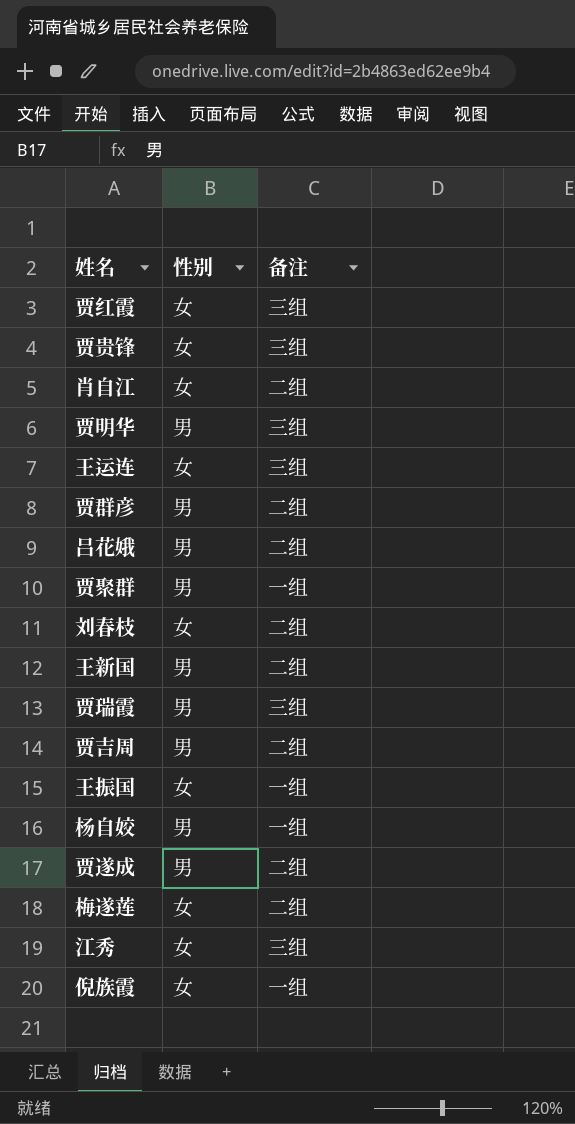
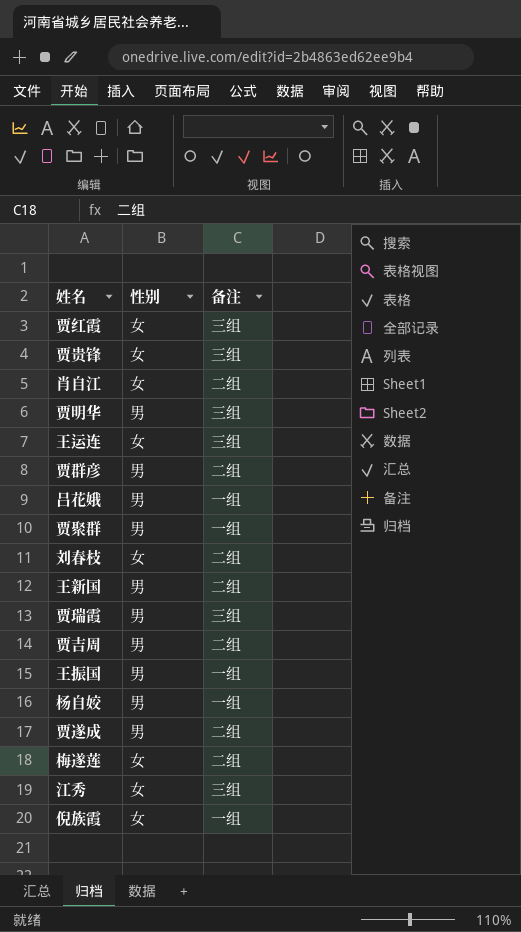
吕花娥 | 备注: 二组 -> 一组
王振国 | 性别: 女 -> 男

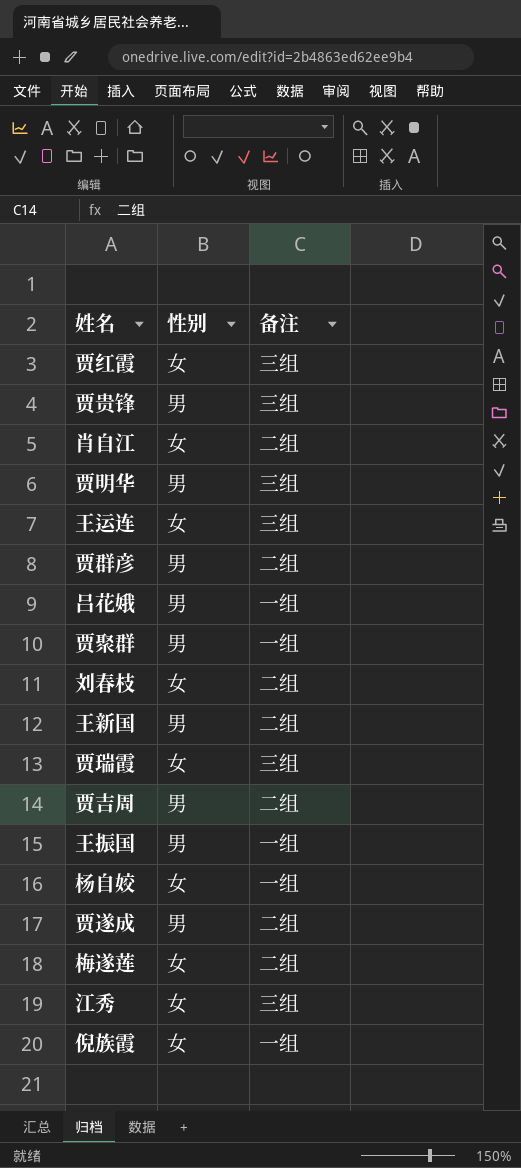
贾贵锋 | 性别: 女 -> 男
贾瑞霞 | 性别: 男 -> 女
杨自姣 | 性别: 男 -> 女

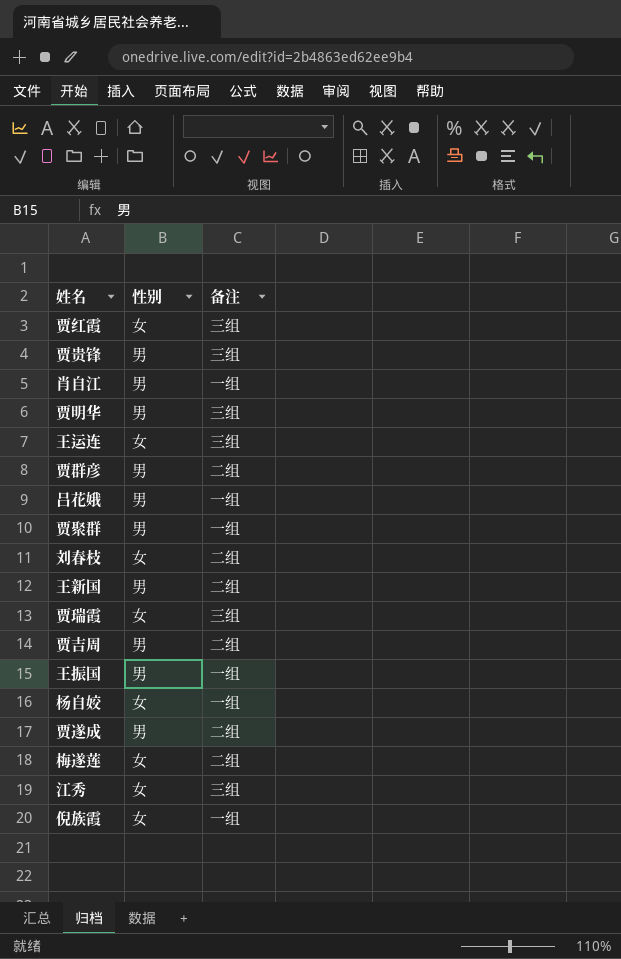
肖自江 | 性别: 女 -> 男
肖自江 | 备注: 二组 -> 一组

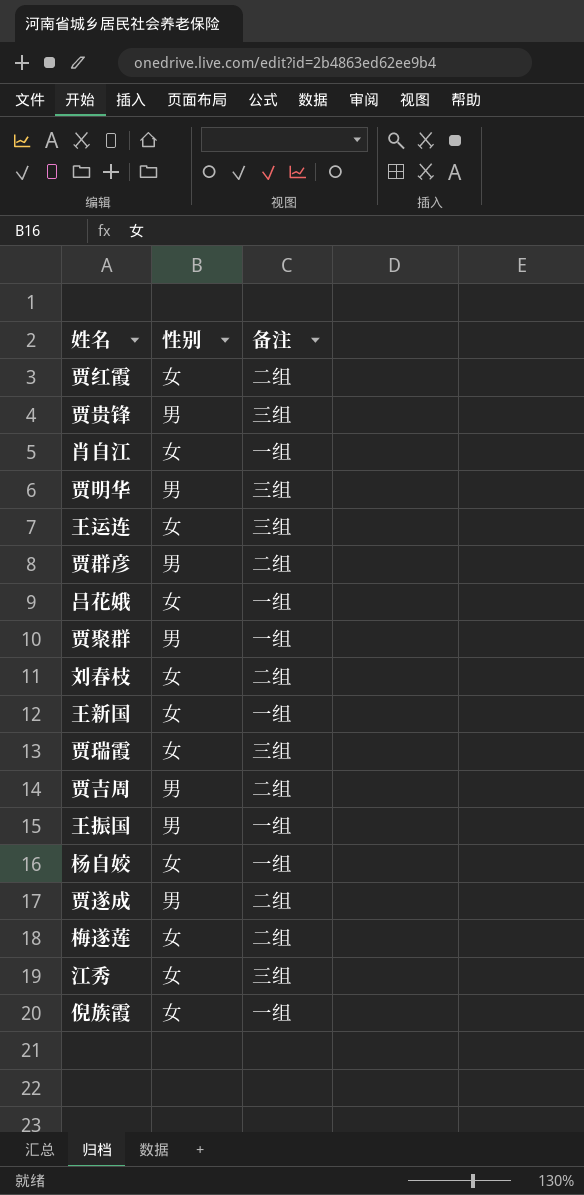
贾红霞 | 备注: 三组 -> 二组
肖自江 | 性别: 男 -> 女
吕花娥 | 性别: 男 -> 女
王新国 | 性别: 男 -> 女
王新国 | 备注: 二组 -> 一组

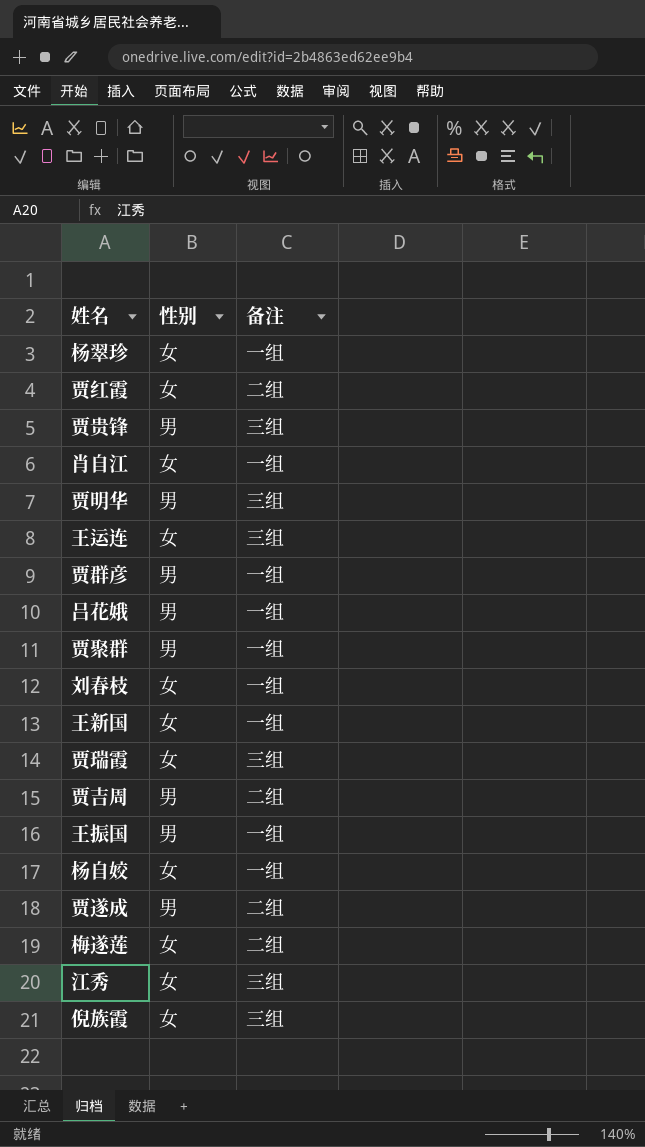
row 杨翠珍: none -> 女 | 一组
贾群彦 | 备注: 二组 -> 一组
吕花娥 | 性别: 女 -> 男
刘春枝 | 备注: 二组 -> 一组
倪族霞 | 备注: 一组 -> 三组

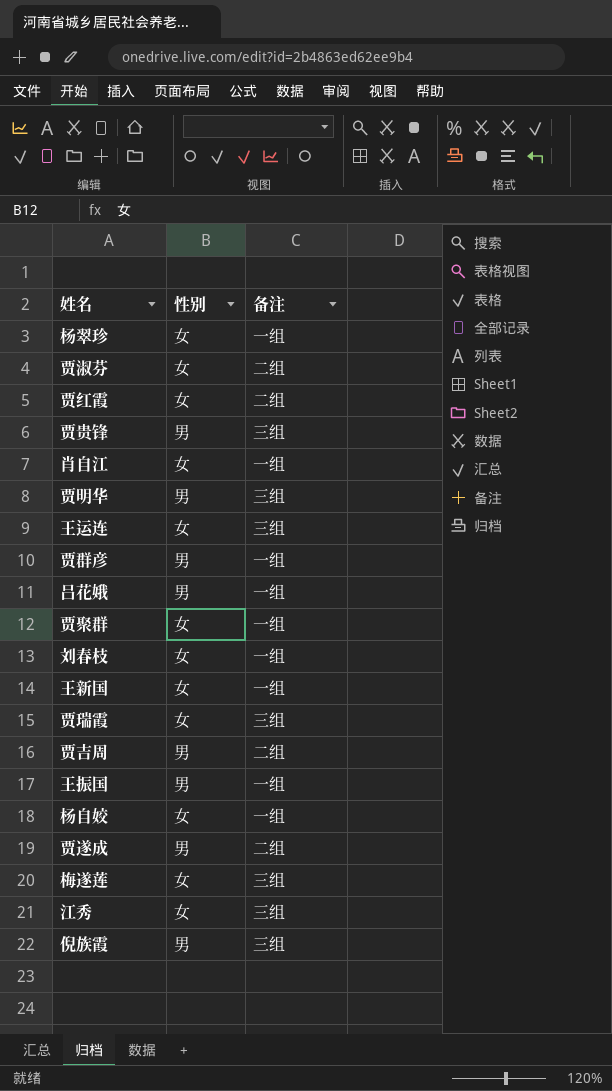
row 贾淑芬: none -> 女 | 二组
贾聚群 | 性别: 男 -> 女
梅遂莲 | 备注: 二组 -> 三组
倪族霞 | 性别: 女 -> 男

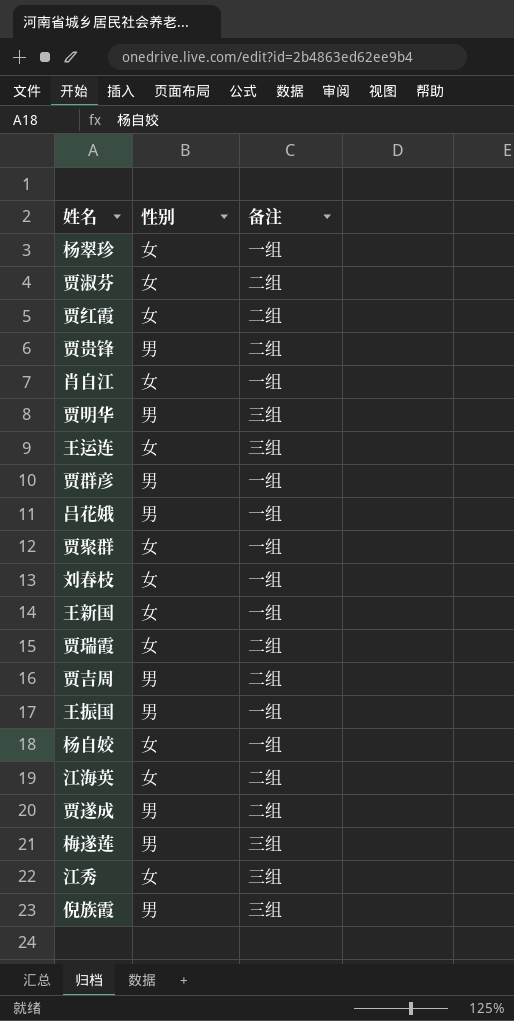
贾贵锋 | 备注: 三组 -> 二组
贾瑞霞 | 备注: 三组 -> 二组
row 江海英: none -> 女 | 二组
梅遂莲 | 性别: 女 -> 男

